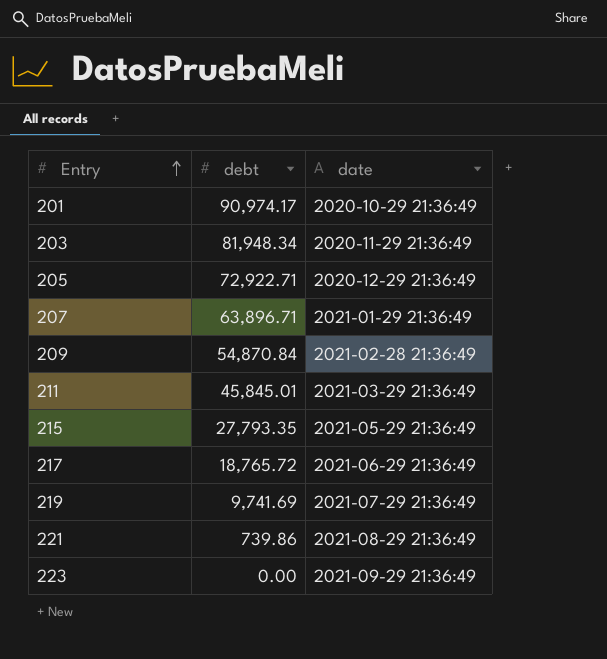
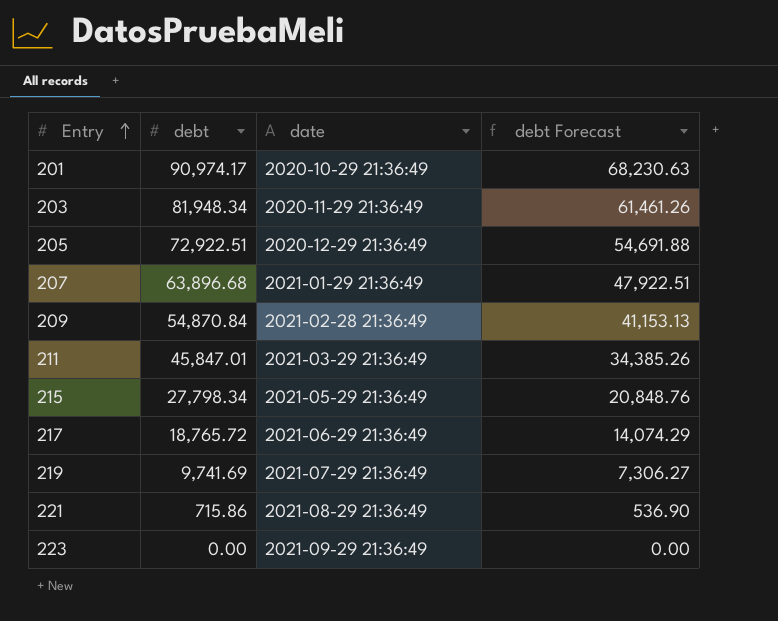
column debt Forecast | formula: none -> [debt] * 0.75
205 | debt: 72,922.71 -> 72,922.51
207 | debt: 63,896.71 -> 63,896.68
211 | debt: 45,845.01 -> 45,847.01
215 | debt: 27,793.35 -> 27,798.34
221 | debt: 739.86 -> 715.86

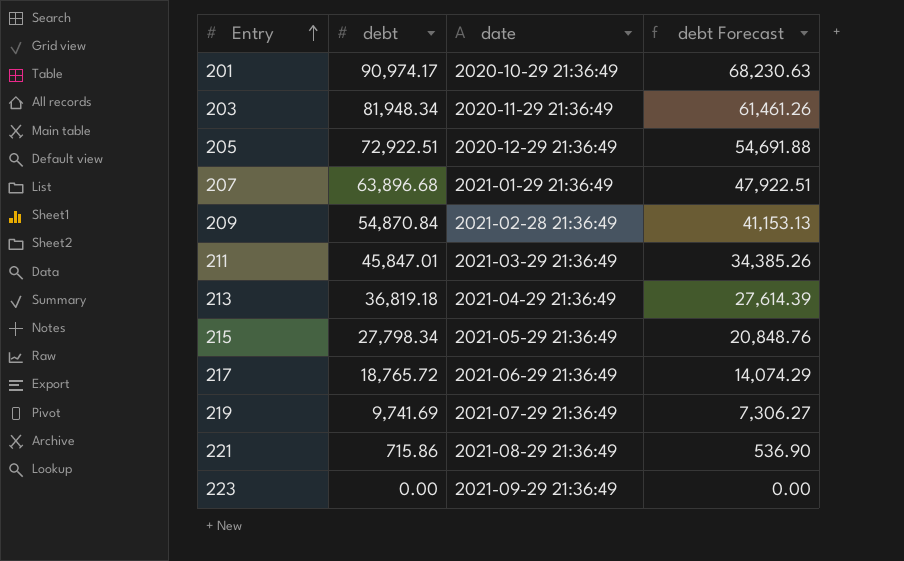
row 213: none -> 36,819.18 | 2021-04-29 21:36:49 | 27,614.39

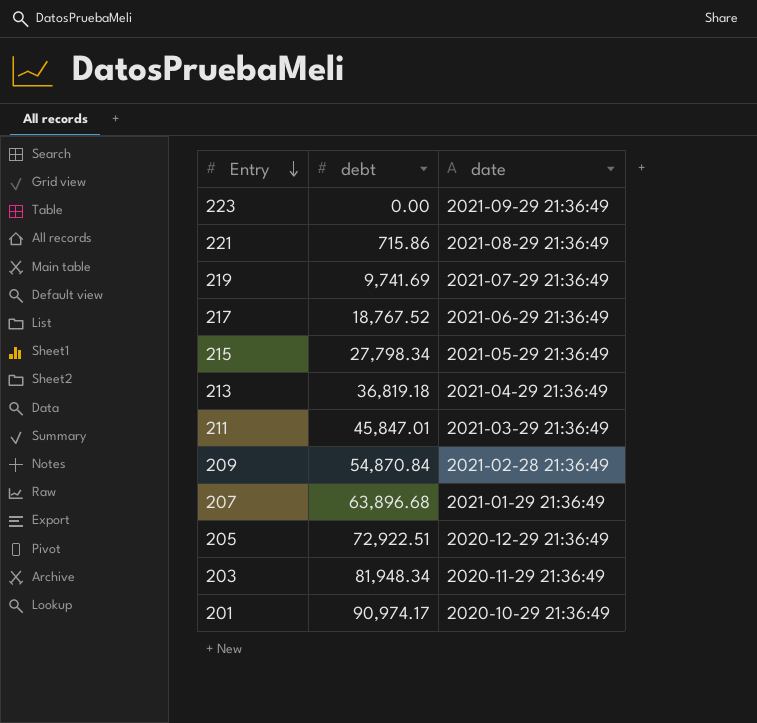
row order: Entry ascending -> Entry descending
column debt Forecast | formula: [debt] * 0.75 -> none
217 | debt: 18,765.72 -> 18,767.52

